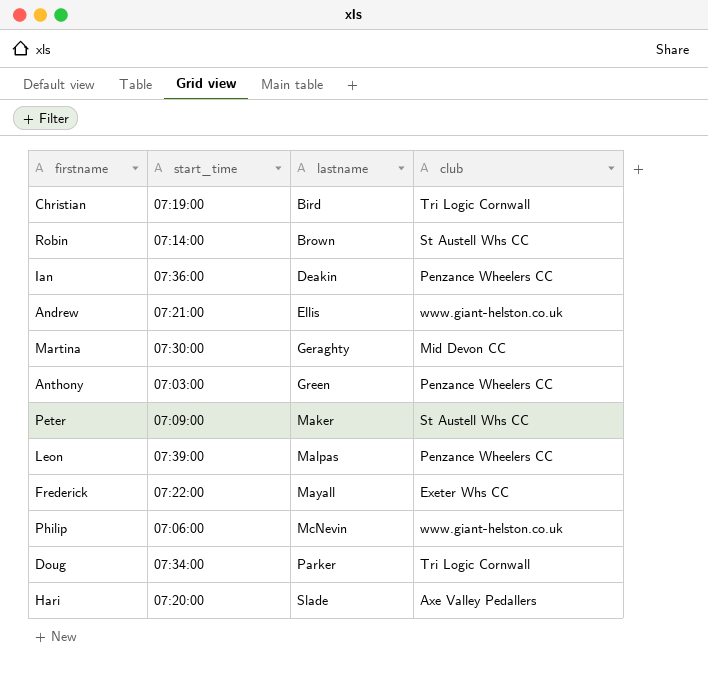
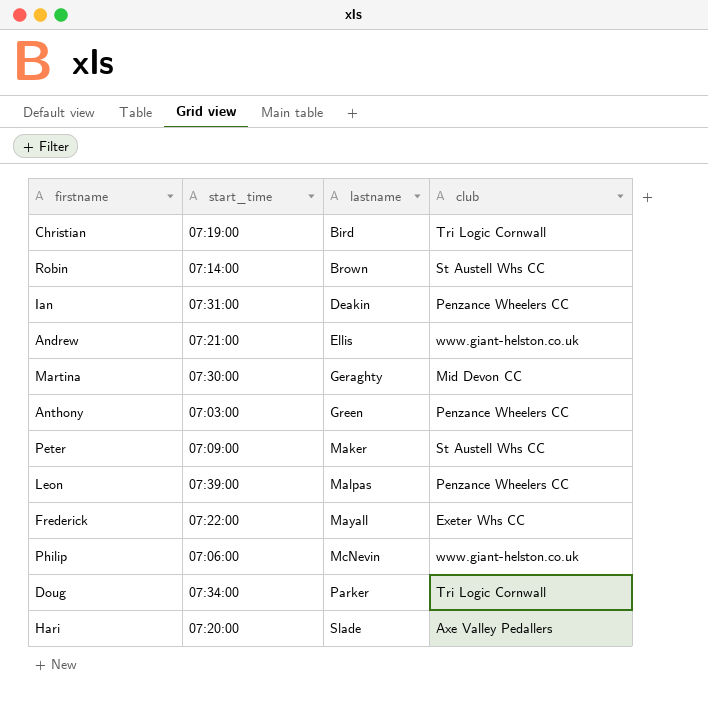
Ian | start_time: 07:36:00 -> 07:31:00

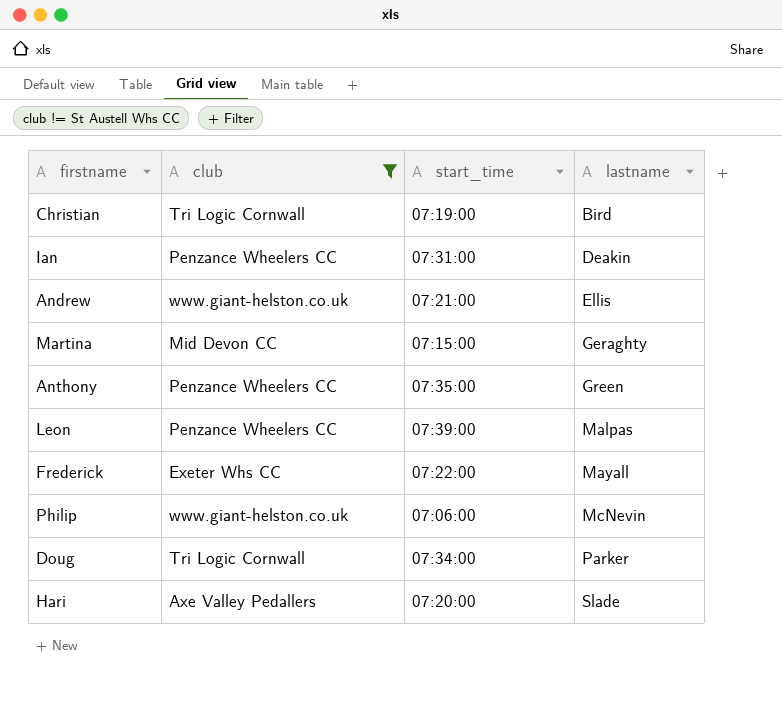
filter: none -> club != St Austell Whs CC
column club | position: 4 -> 2
Martina | start_time: 07:30:00 -> 07:15:00
Anthony | start_time: 07:03:00 -> 07:35:00

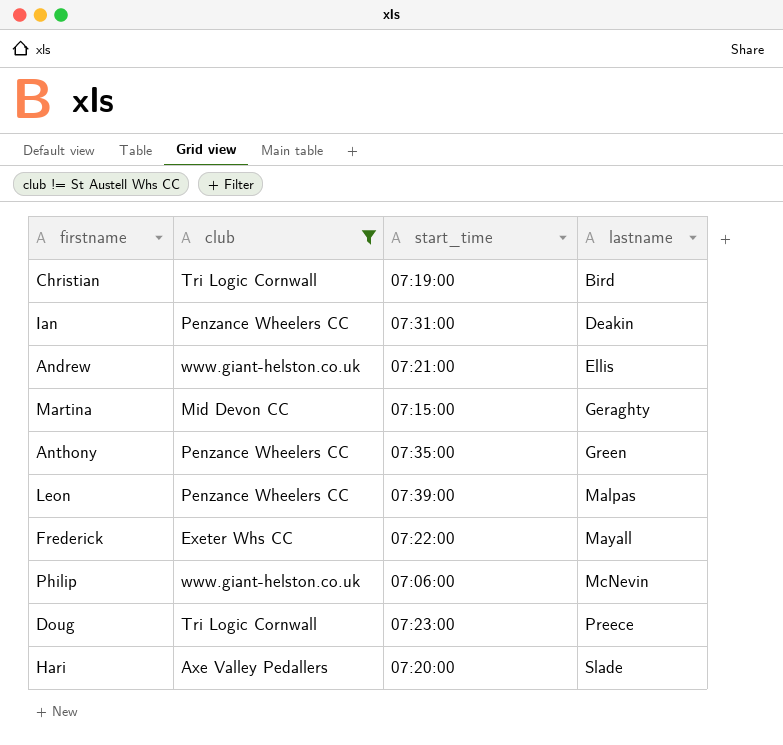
Doug | start_time: 07:34:00 -> 07:23:00
Doug | lastname: Parker -> Preece

